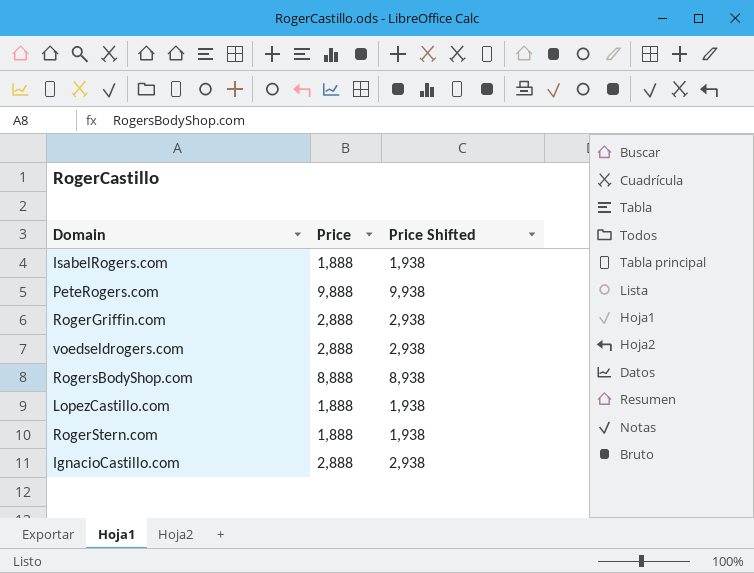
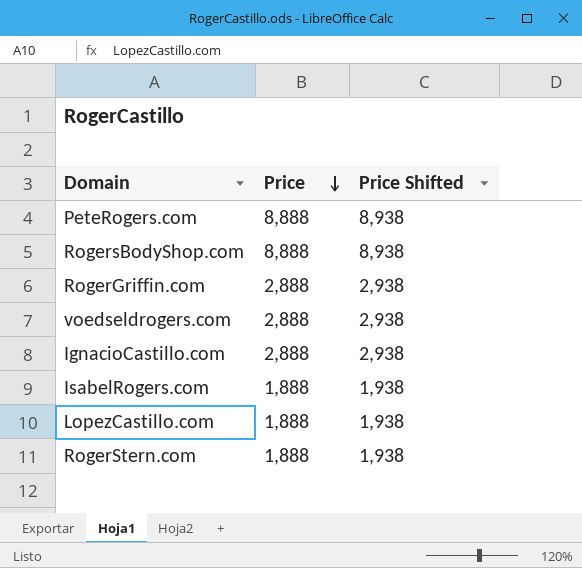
row order: none -> Price descending
PeteRogers.com | Price: 9,888 -> 8,888
PeteRogers.com | Price Shifted: 9,938 -> 8,938

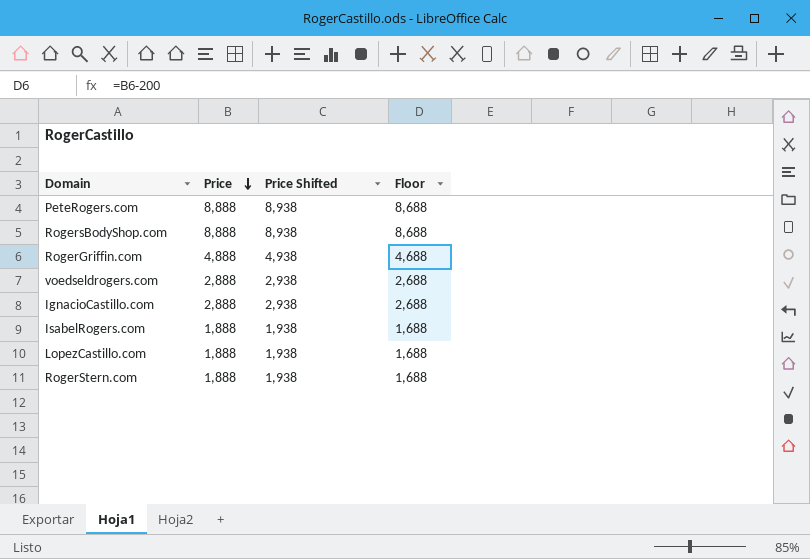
column Floor | formula: none -> [Price] - 200
RogerGriffin.com | Price: 2,888 -> 4,888
RogerGriffin.com | Price Shifted: 2,938 -> 4,938

